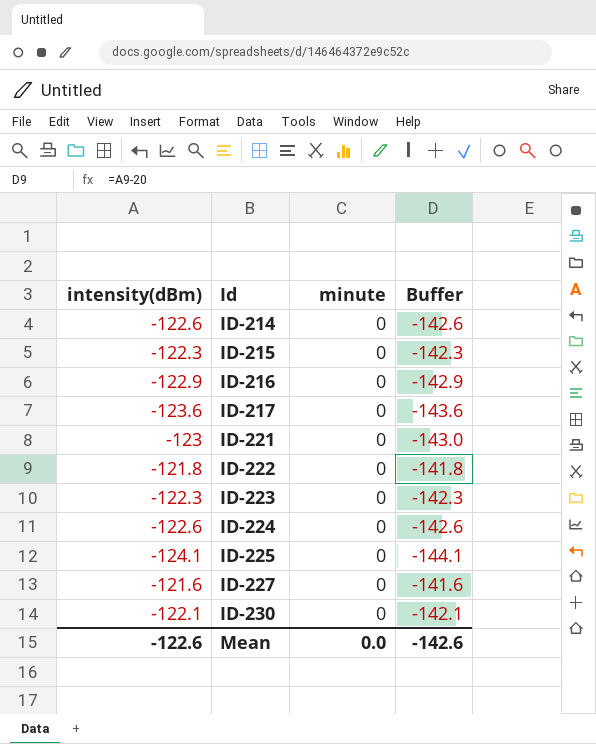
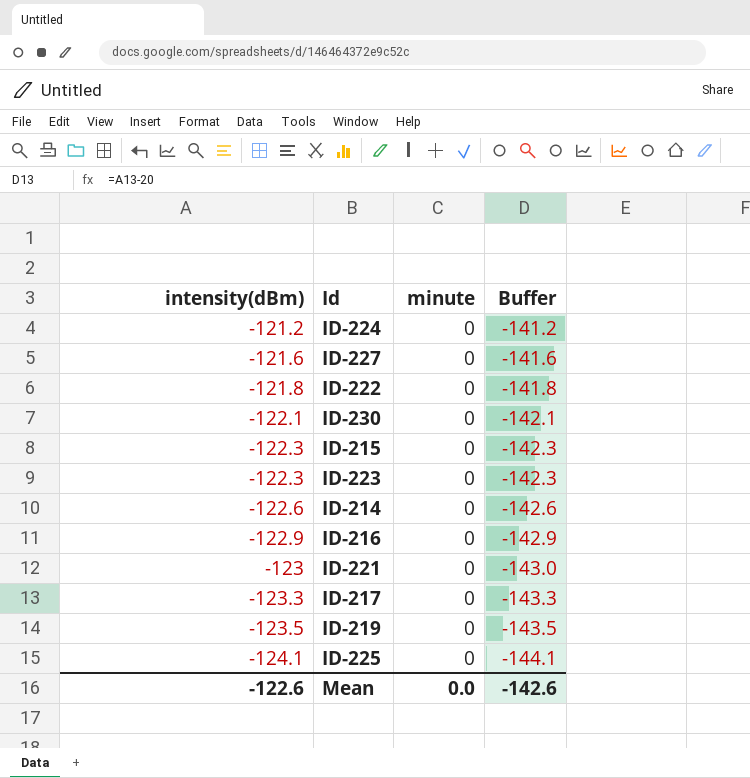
row order: Id ascending -> intensity(dBm) descending
ID-224 | intensity(dBm): -122.6 -> -121.2
ID-224 | Buffer: -142.6 -> -141.2
ID-217 | intensity(dBm): -123.6 -> -123.3
ID-217 | Buffer: -143.6 -> -143.3
row ID-219: none -> -123.5 | 0 | -143.5

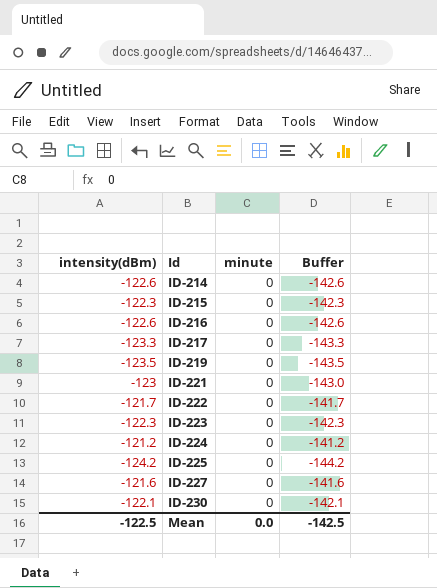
row order: intensity(dBm) descending -> Id ascending
ID-216 | intensity(dBm): -122.9 -> -122.6
ID-216 | Buffer: -142.9 -> -142.6
ID-222 | intensity(dBm): -121.8 -> -121.7
ID-222 | Buffer: -141.8 -> -141.7
ID-225 | intensity(dBm): -124.1 -> -124.2
ID-225 | Buffer: -144.1 -> -144.2
Mean | intensity(dBm): -122.6 -> -122.5
Mean | Buffer: -142.6 -> -142.5

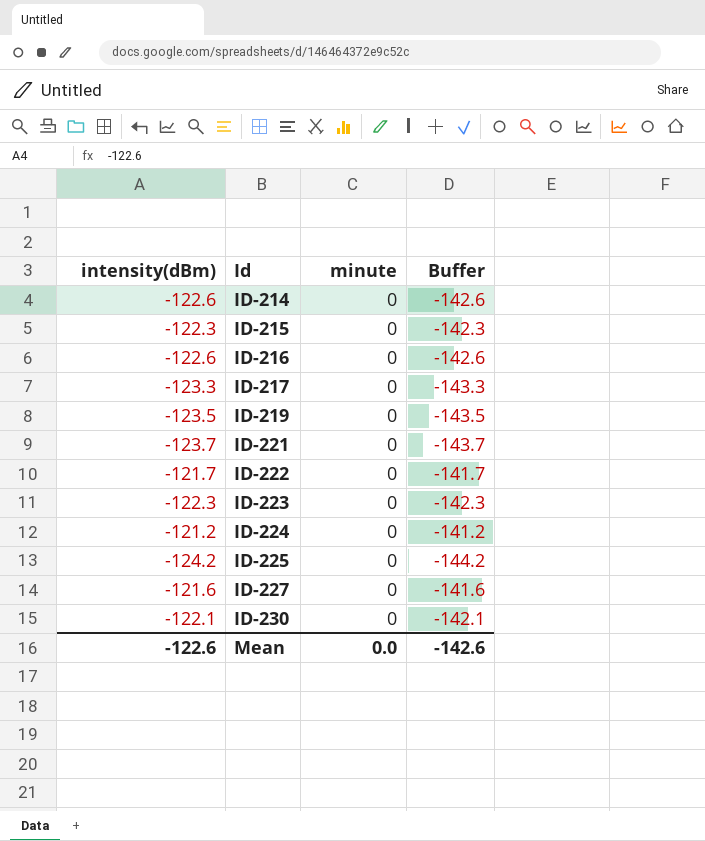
ID-221 | intensity(dBm): -123 -> -123.7
ID-221 | Buffer: -143.0 -> -143.7
Mean | intensity(dBm): -122.5 -> -122.6
Mean | Buffer: -142.5 -> -142.6

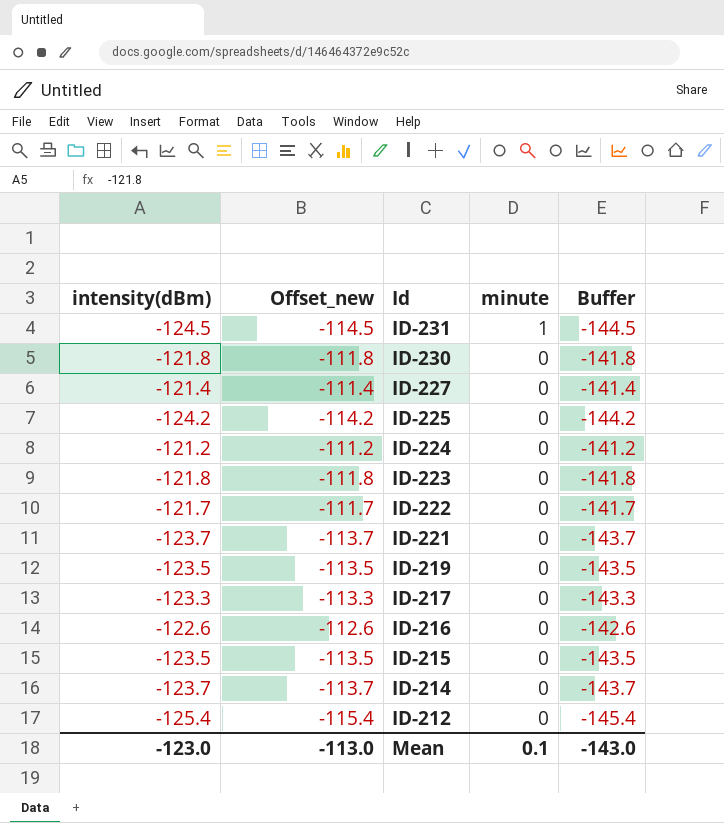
row order: Id ascending -> Id descending
column Offset_new | formula: none -> [intensity(dBm)] + 10
row ID-231: none -> -124.5 | -114.5 | 1 | -144.5
ID-230 | intensity(dBm): -122.1 -> -121.8
ID-230 | Buffer: -142.1 -> -141.8
ID-227 | intensity(dBm): -121.6 -> -121.4
ID-227 | Buffer: -141.6 -> -141.4
ID-223 | intensity(dBm): -122.3 -> -121.8
ID-223 | Buffer: -142.3 -> -141.8
ID-215 | intensity(dBm): -122.3 -> -123.5
ID-215 | Buffer: -142.3 -> -143.5
ID-214 | intensity(dBm): -122.6 -> -123.7
ID-214 | Buffer: -142.6 -> -143.7
row ID-212: none -> -125.4 | -115.4 | 0 | -145.4
Mean | intensity(dBm): -122.6 -> -123.0
Mean | minute: 0.0 -> 0.1
Mean | Buffer: -142.6 -> -143.0

